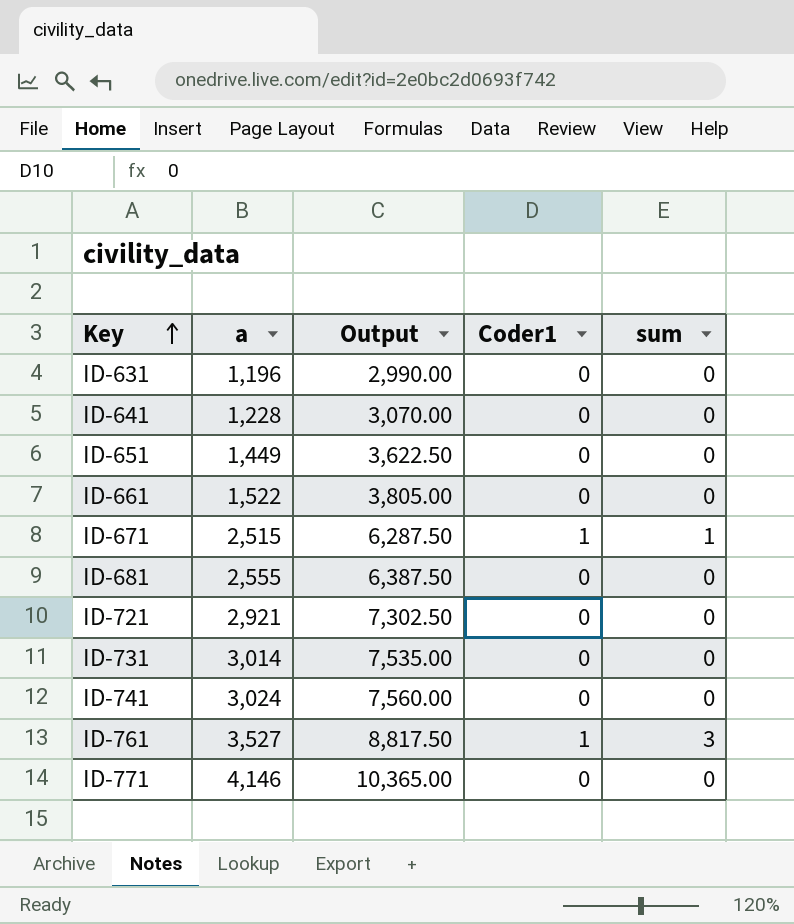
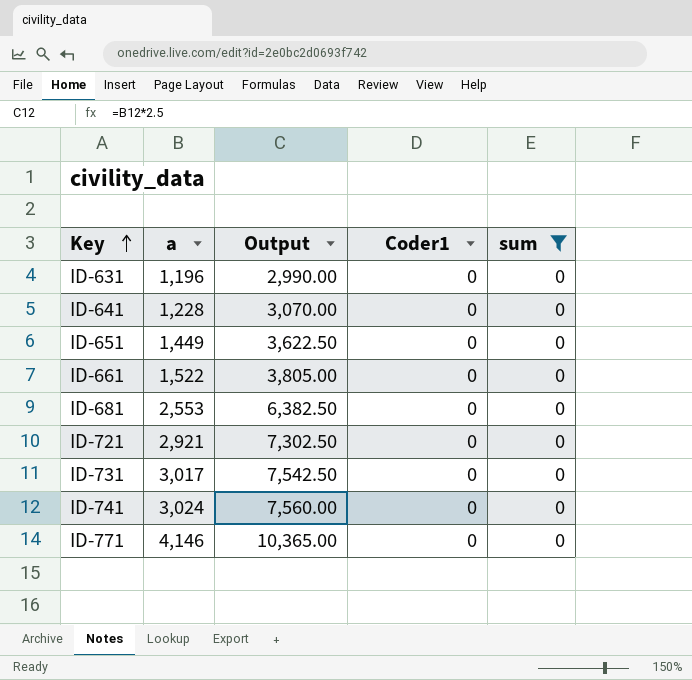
filter: none -> sum = 0
ID-681 | a: 2,555 -> 2,553
ID-681 | Output: 6,387.50 -> 6,382.50
ID-731 | a: 3,014 -> 3,017
ID-731 | Output: 7,535.00 -> 7,542.50

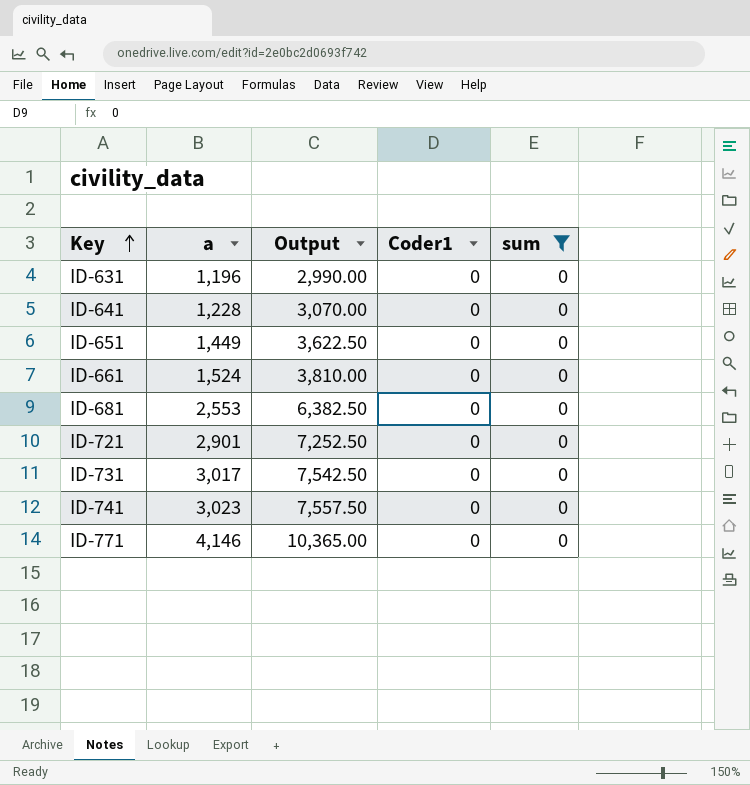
ID-661 | a: 1,522 -> 1,524
ID-661 | Output: 3,805.00 -> 3,810.00
ID-721 | a: 2,921 -> 2,901
ID-721 | Output: 7,302.50 -> 7,252.50
ID-741 | a: 3,024 -> 3,023
ID-741 | Output: 7,560.00 -> 7,557.50

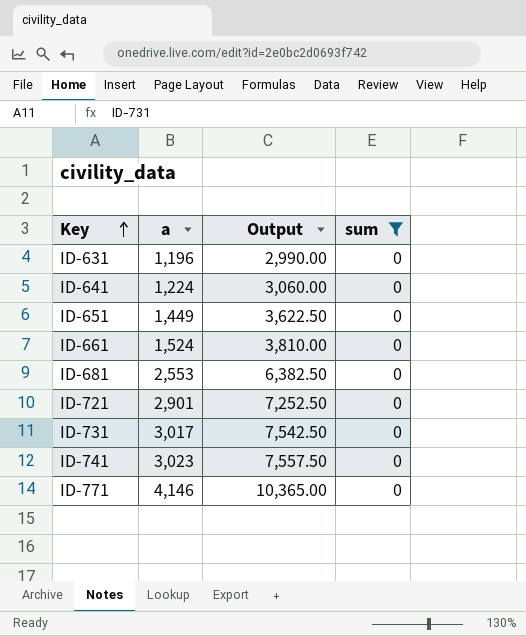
column Coder1 | position: 4 -> none
ID-641 | a: 1,228 -> 1,224
ID-641 | Output: 3,070.00 -> 3,060.00

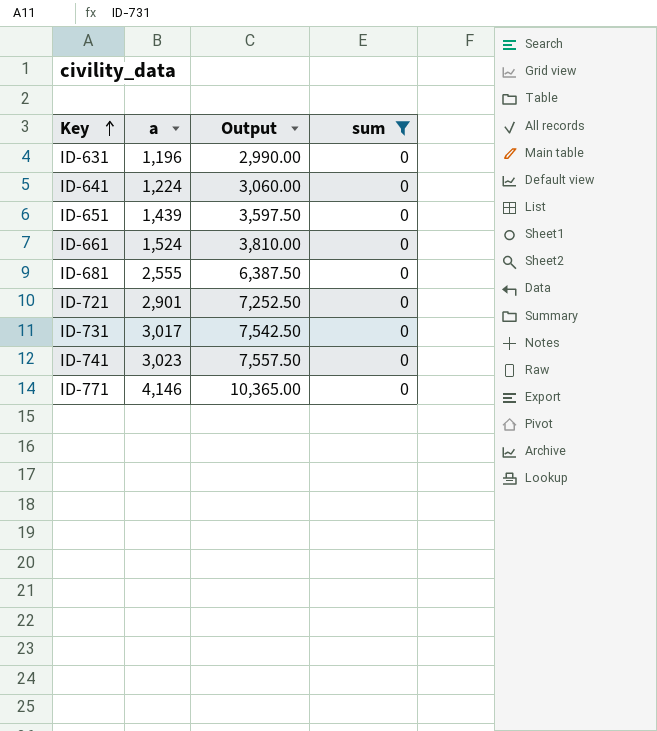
ID-651 | a: 1,449 -> 1,439
ID-651 | Output: 3,622.50 -> 3,597.50
ID-681 | a: 2,553 -> 2,555
ID-681 | Output: 6,382.50 -> 6,387.50

